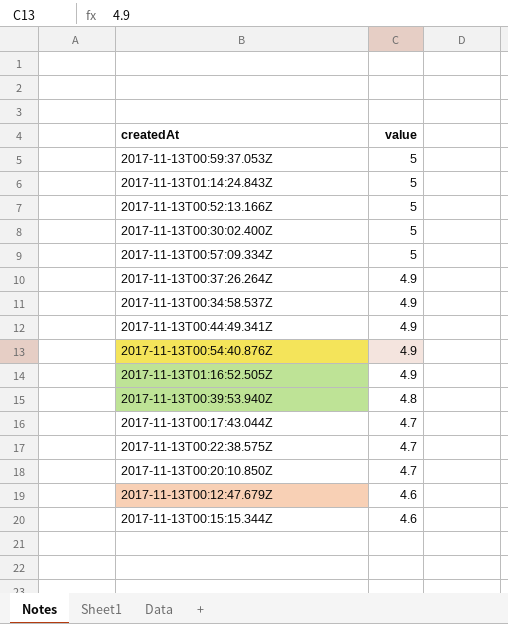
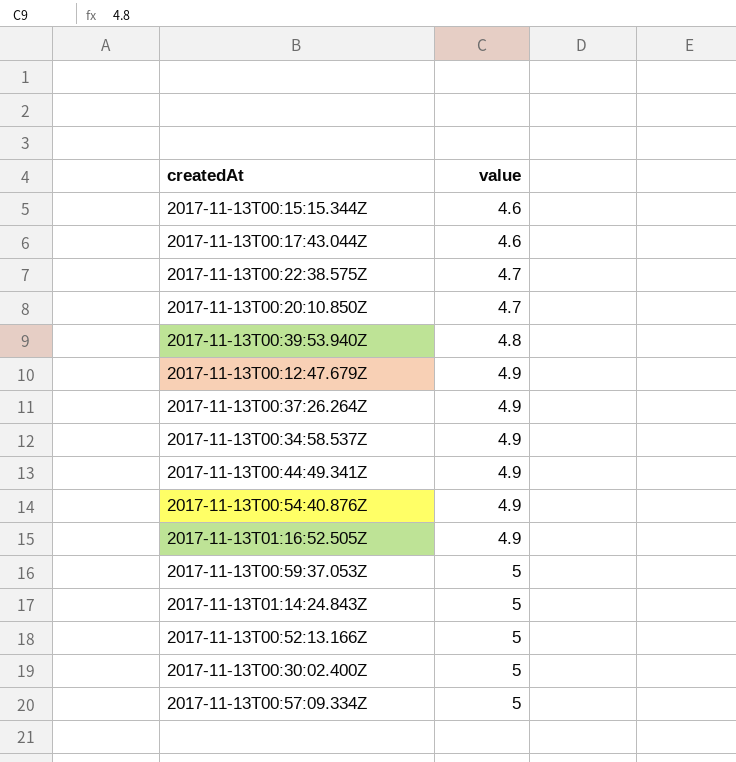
row order: value descending -> value ascending
2017-11-13T00:17:43.044Z | value: 4.7 -> 4.6
2017-11-13T00:12:47.679Z | value: 4.6 -> 4.9

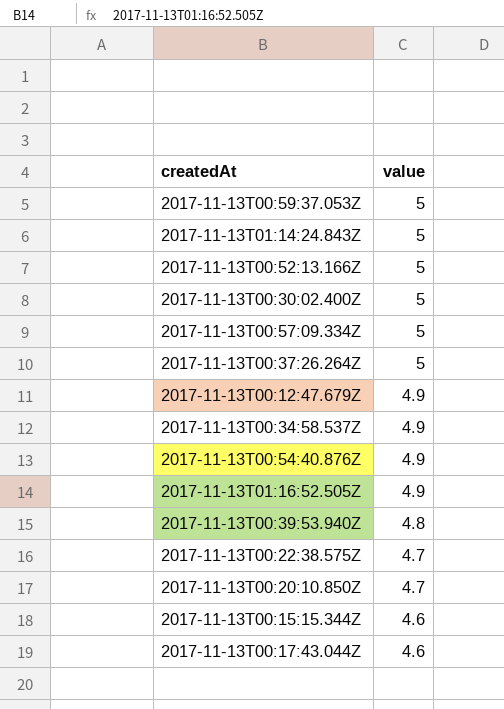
row order: value ascending -> value descending
row 2017-11-13T00:44:49.341Z: 4.9 -> none
2017-11-13T00:37:26.264Z | value: 4.9 -> 5

